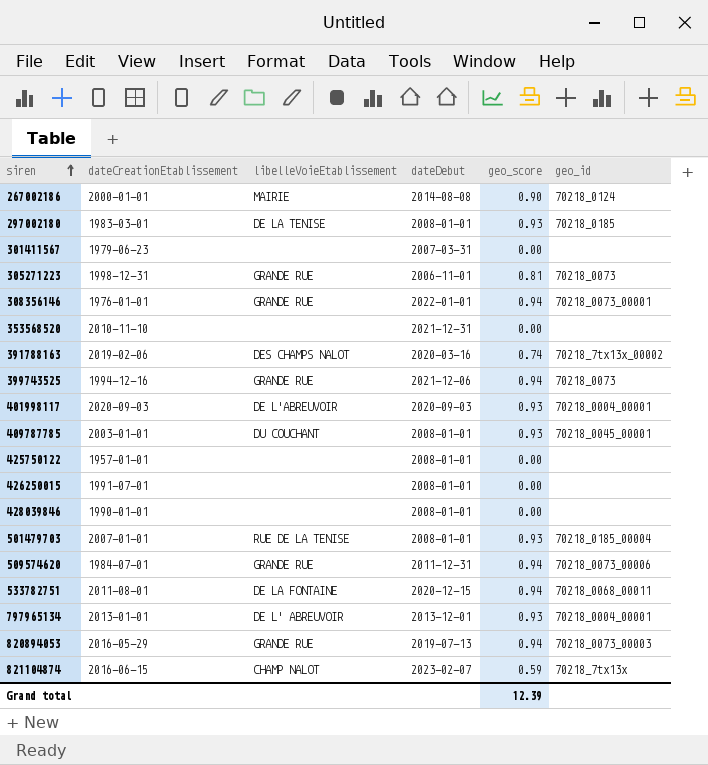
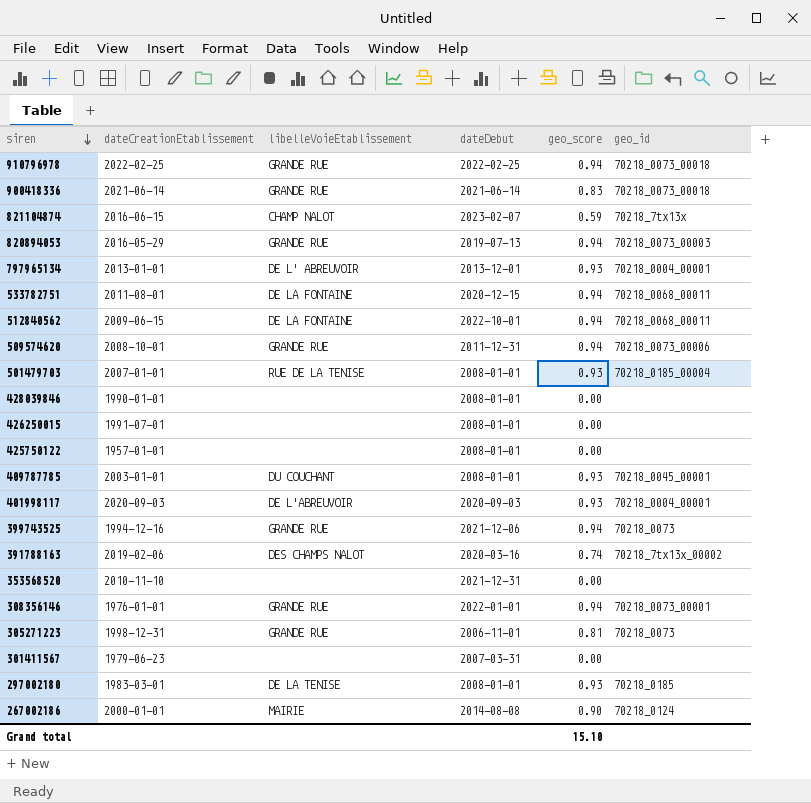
row order: siren ascending -> siren descending
row 910796978: none -> 2022-02-25 | GRANDE RUE | 2022-02-25 | 0.94 | 70218_0073_00018
row 900418336: none -> 2021-06-14 | GRANDE RUE | 2021-06-14 | 0.83 | 70218_0073_00018
row 512840562: none -> 2009-06-15 | DE LA FONTAINE | 2022-10-01 | 0.94 | 70218_0068_00011
509574620 | dateCreationEtablissement: 1984-07-01 -> 2008-10-01
Grand total | geo_score: 12.39 -> 15.10

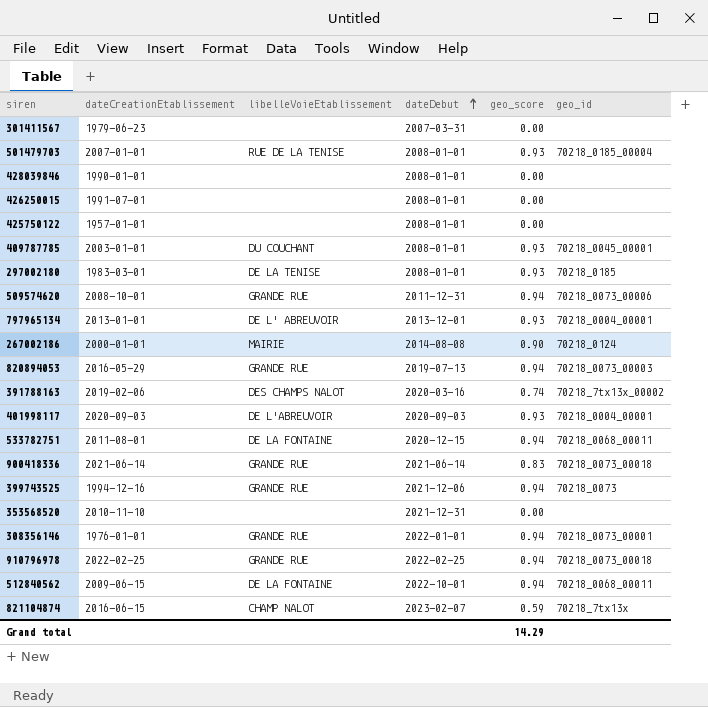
row order: siren descending -> dateDebut ascending
row 305271223: 1998-12-31 | GRANDE RUE | 2006-11-01 | 0.81 | 70218_0073 -> none
Grand total | geo_score: 15.10 -> 14.29

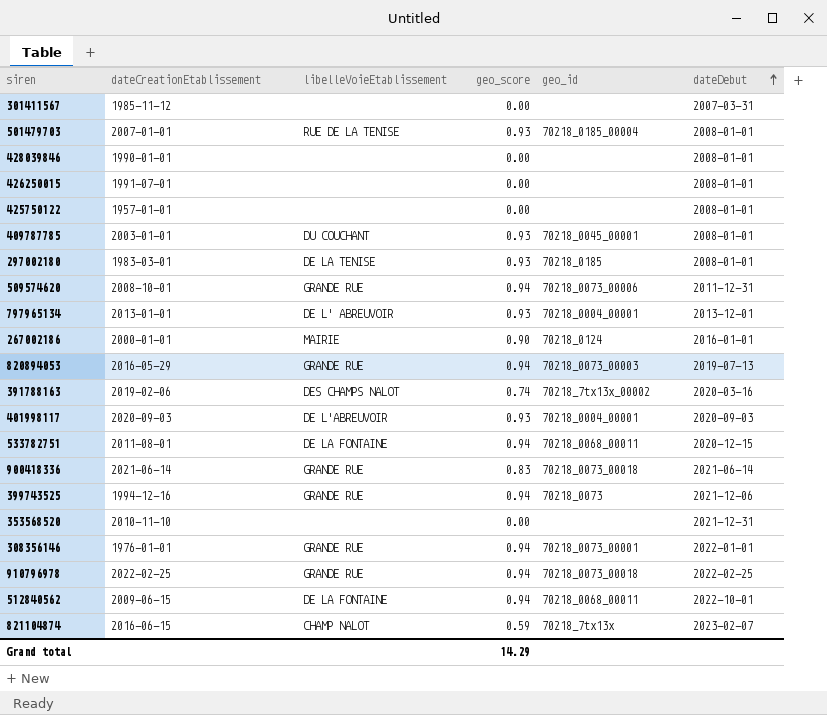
column dateDebut | position: 4 -> 6
301411567 | dateCreationEtablissement: 1979-06-23 -> 1985-11-12
267002186 | dateDebut: 2014-08-08 -> 2016-01-01

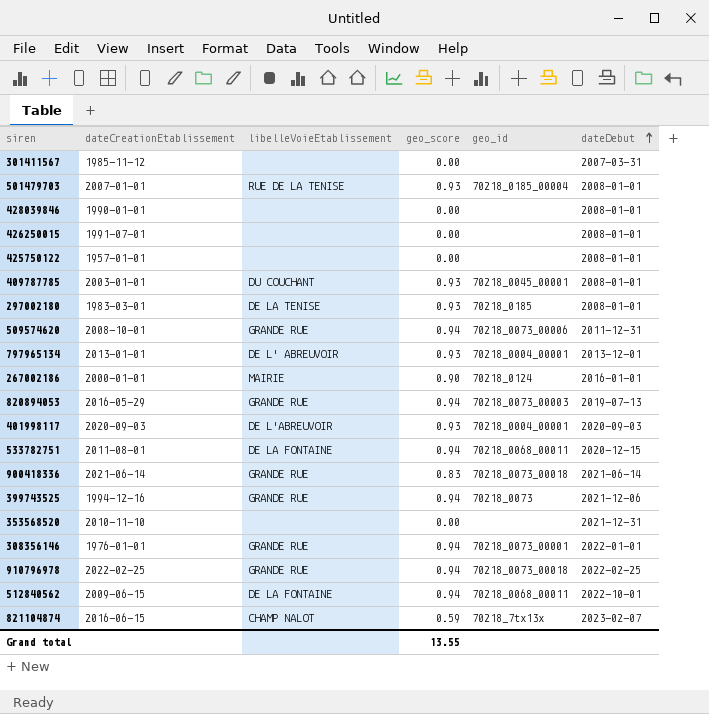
row 391788163: 2019-02-06 | DES CHAMPS NALOT | 0.74 | 70218_7tx13x_00002 | 2020-03-16 -> none
Grand total | geo_score: 14.29 -> 13.55

